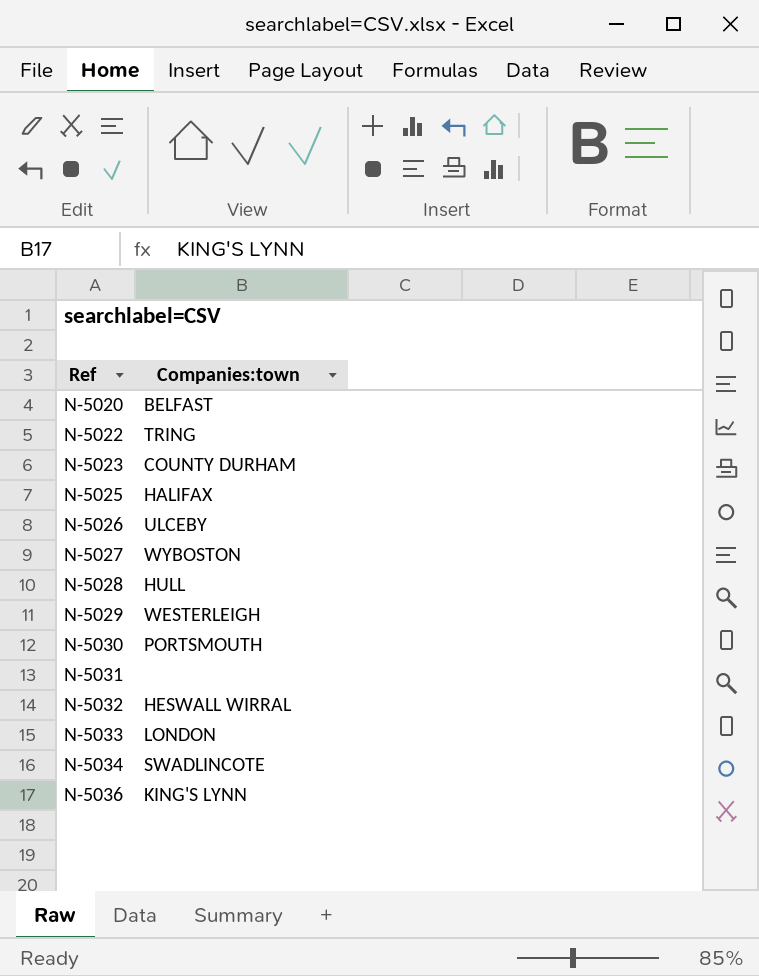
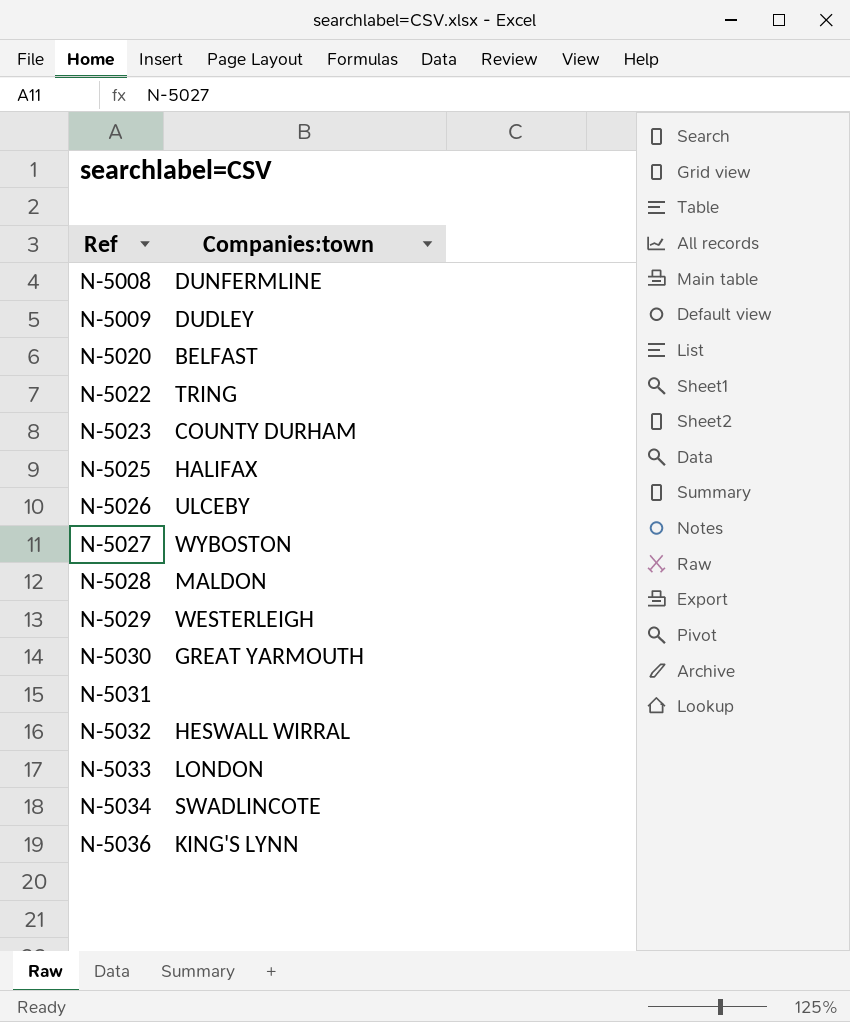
row N-5008: none -> DUNFERMLINE
row N-5009: none -> DUDLEY
N-5028 | Companies:town: HULL -> MALDON
N-5030 | Companies:town: PORTSMOUTH -> GREAT YARMOUTH

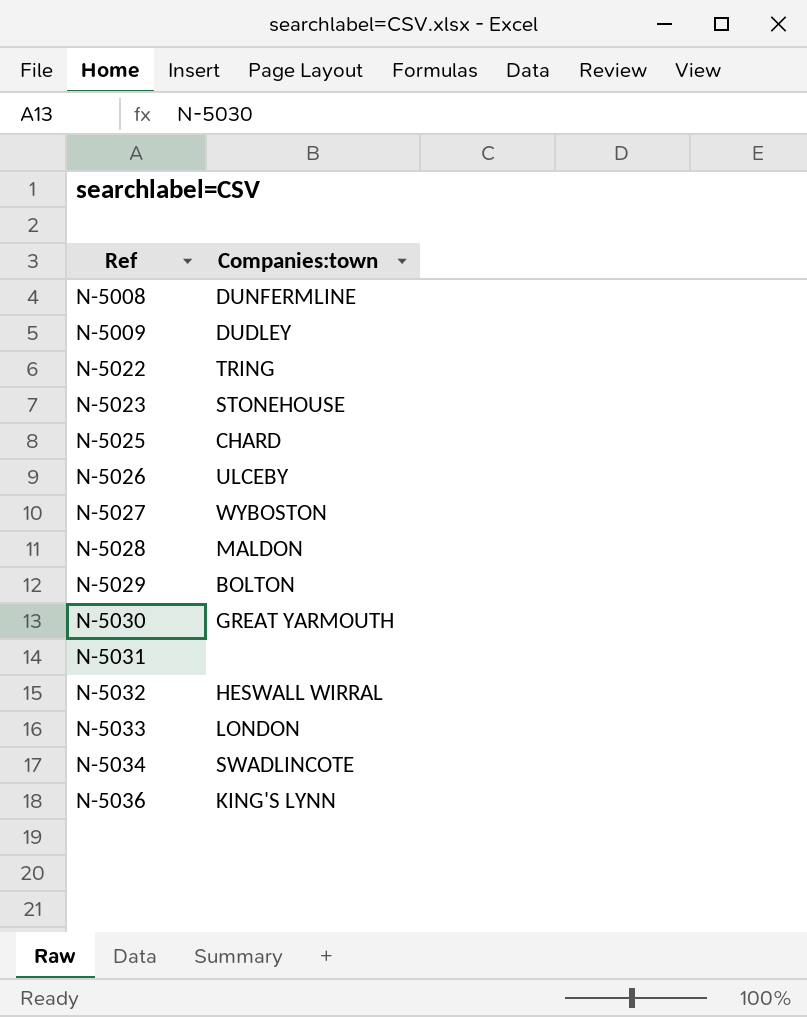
row N-5020: BELFAST -> none
N-5023 | Companies:town: COUNTY DURHAM -> STONEHOUSE
N-5025 | Companies:town: HALIFAX -> CHARD
N-5029 | Companies:town: WESTERLEIGH -> BOLTON

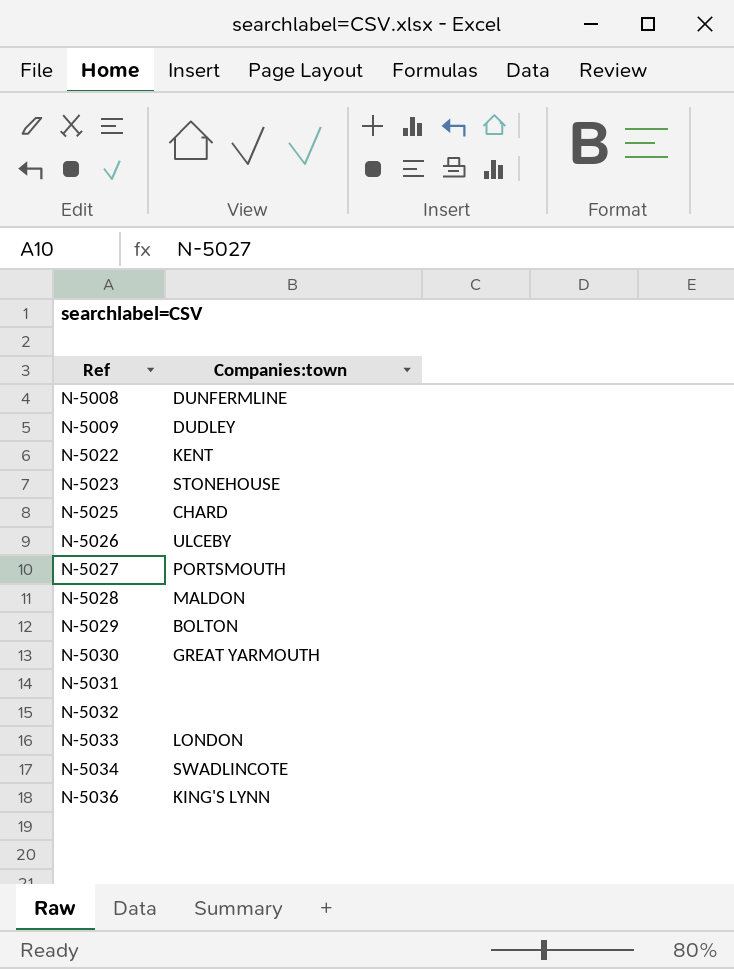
N-5022 | Companies:town: TRING -> KENT
N-5027 | Companies:town: WYBOSTON -> PORTSMOUTH
N-5032 | Companies:town: HESWALL WIRRAL -> none

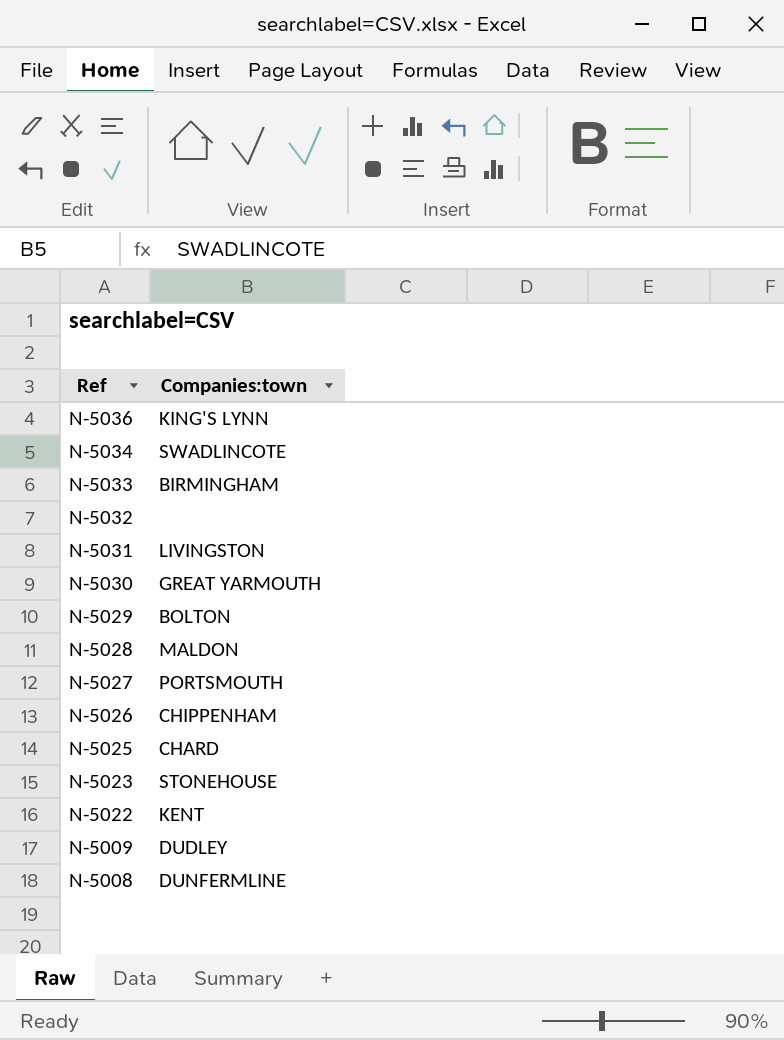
row order: Ref ascending -> Ref descending
N-5033 | Companies:town: LONDON -> BIRMINGHAM
N-5031 | Companies:town: none -> LIVINGSTON
N-5026 | Companies:town: ULCEBY -> CHIPPENHAM

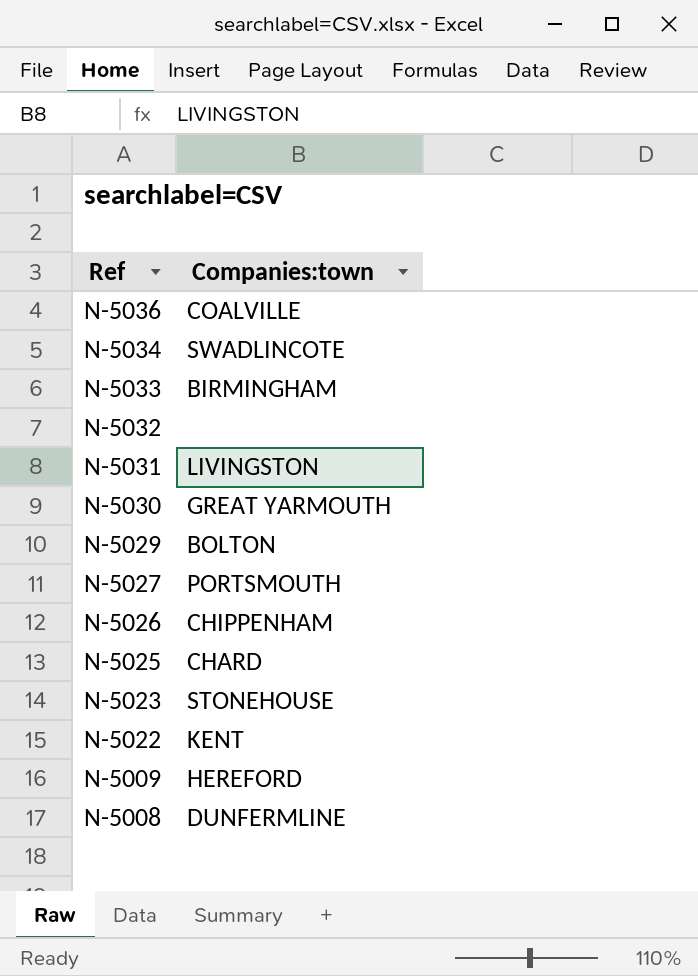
row N-5028: MALDON -> none
N-5036 | Companies:town: KING'S LYNN -> COALVILLE
N-5009 | Companies:town: DUDLEY -> HEREFORD

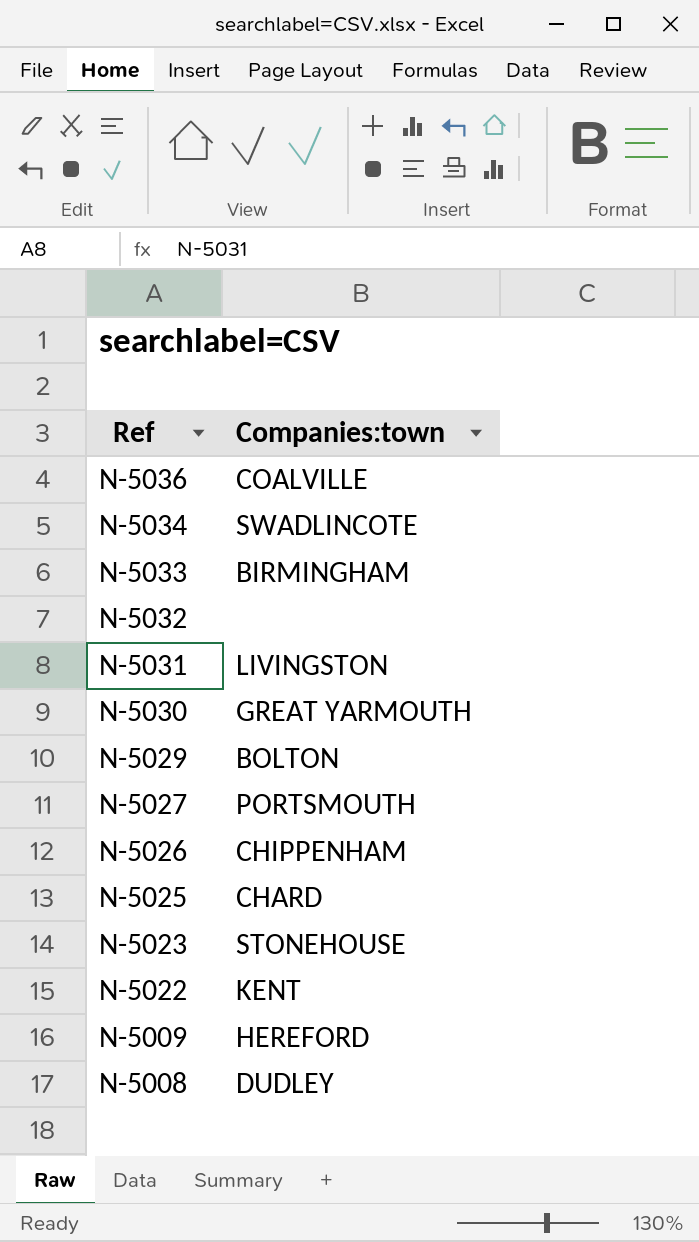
N-5008 | Companies:town: DUNFERMLINE -> DUDLEY

